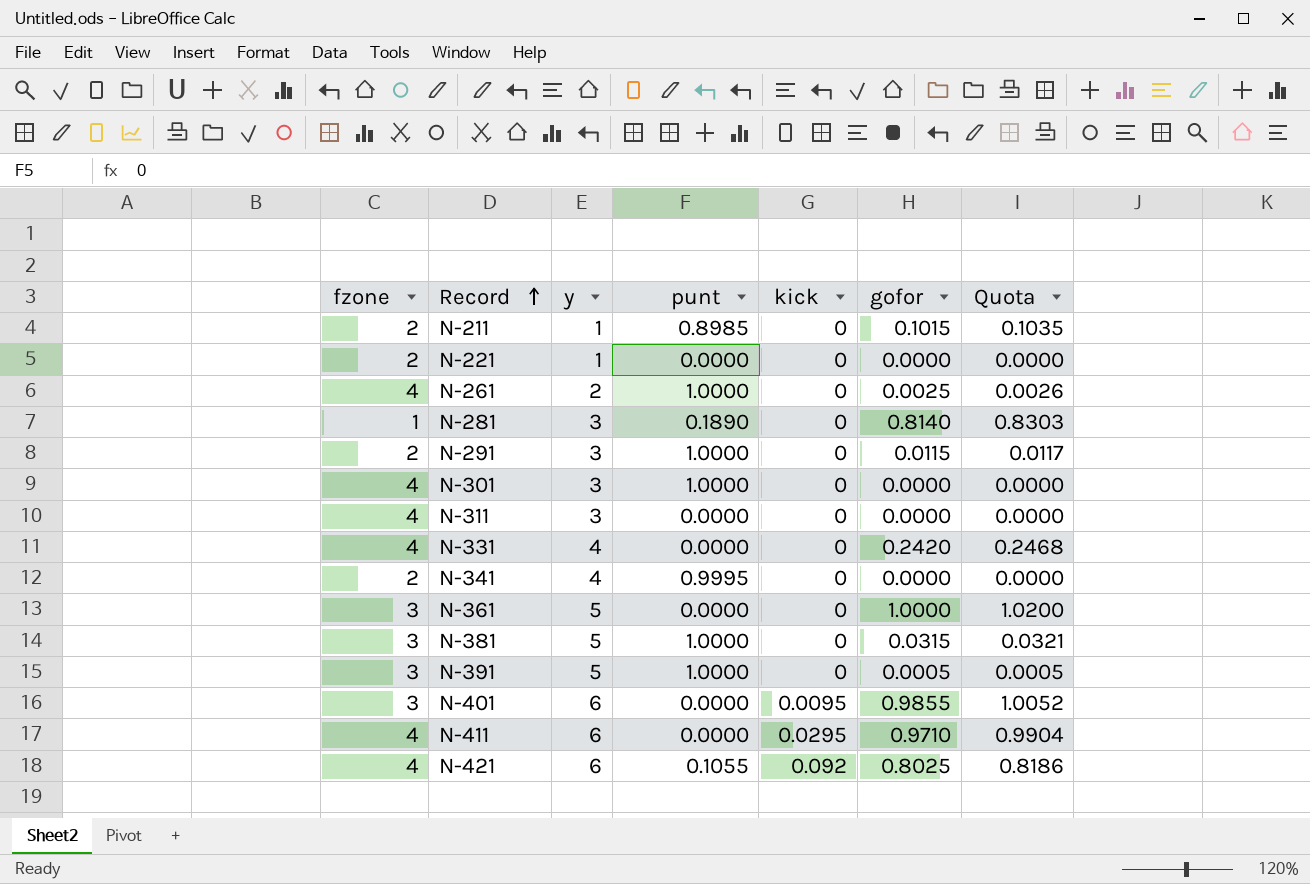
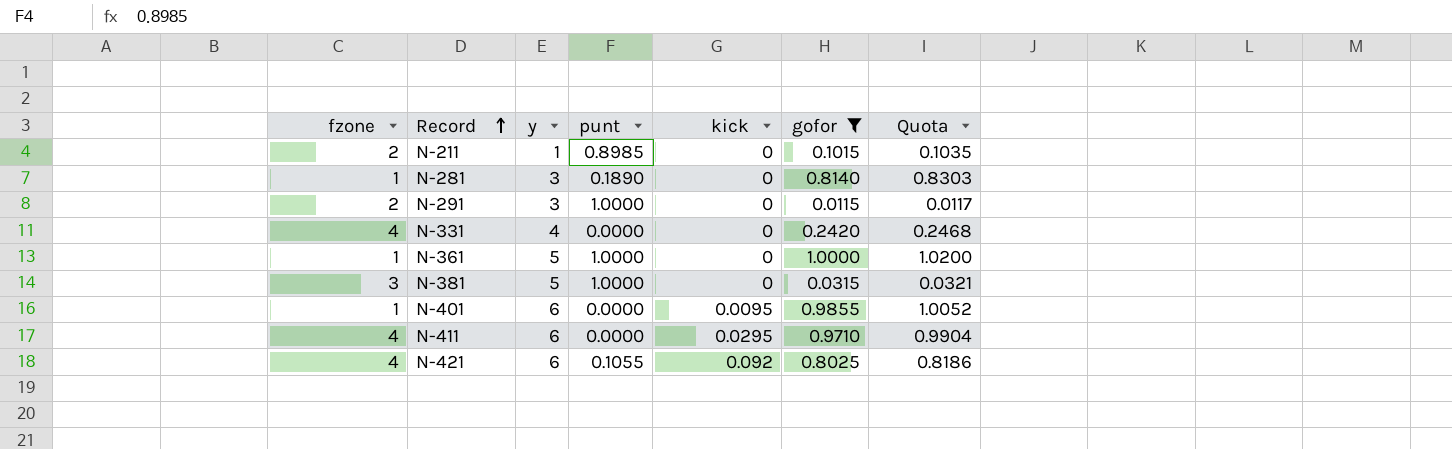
filter: none -> gofor >= 0.0115
N-361 | fzone: 3 -> 1
N-361 | punt: 0.0000 -> 1.0000
N-401 | fzone: 3 -> 1

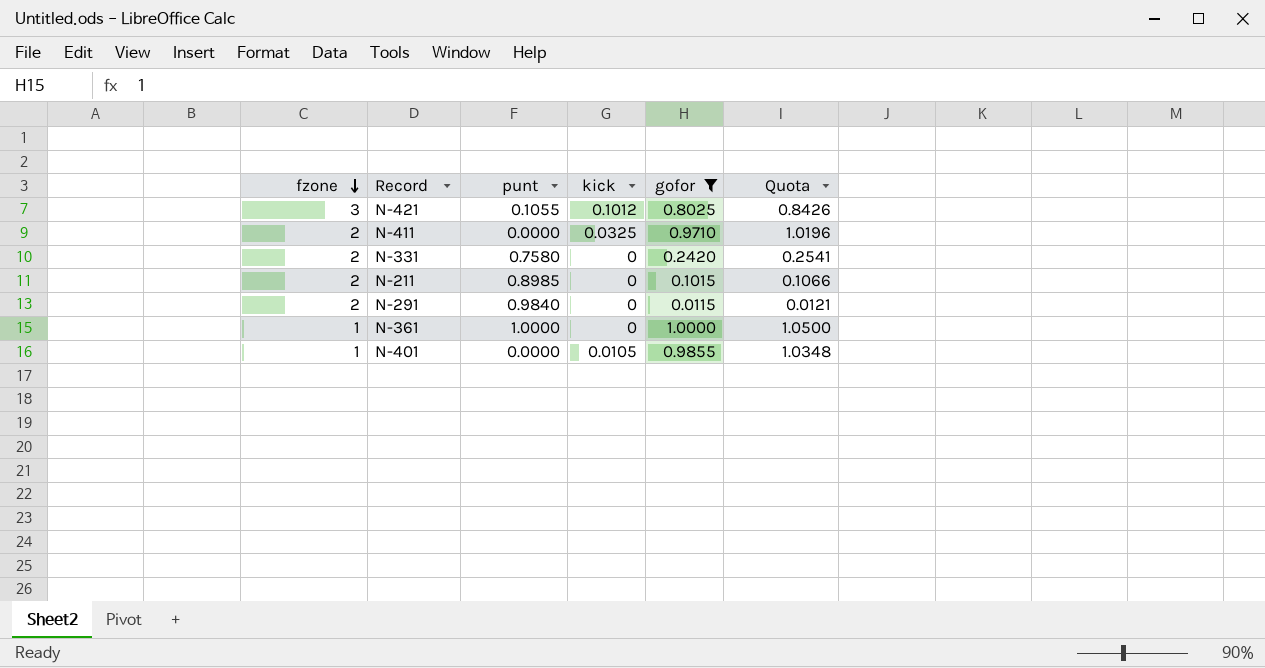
row order: Record ascending -> fzone descending
column y | position: 3 -> none
column Quota | formula: [gofor] * 1.02 -> [gofor] * 1.05
row N-281: 1 | 3 | 0.1890 | 0 | 0.8140 | 0.8303 -> none
row N-381: 3 | 5 | 1.0000 | 0 | 0.0315 | 0.0321 -> none
N-421 | fzone: 4 -> 3
N-421 | kick: 0.092 -> 0.1012
N-411 | fzone: 4 -> 2
N-411 | kick: 0.0295 -> 0.0325
N-331 | fzone: 4 -> 2
N-331 | punt: 0.0000 -> 0.7580
N-291 | punt: 1.0000 -> 0.9840
N-401 | kick: 0.0095 -> 0.0105

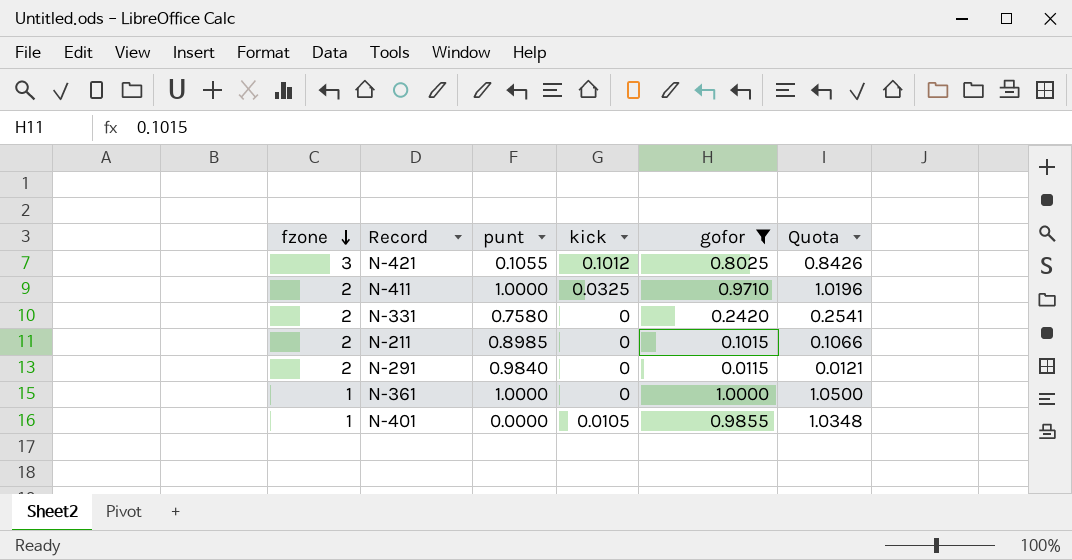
N-411 | punt: 0.0000 -> 1.0000

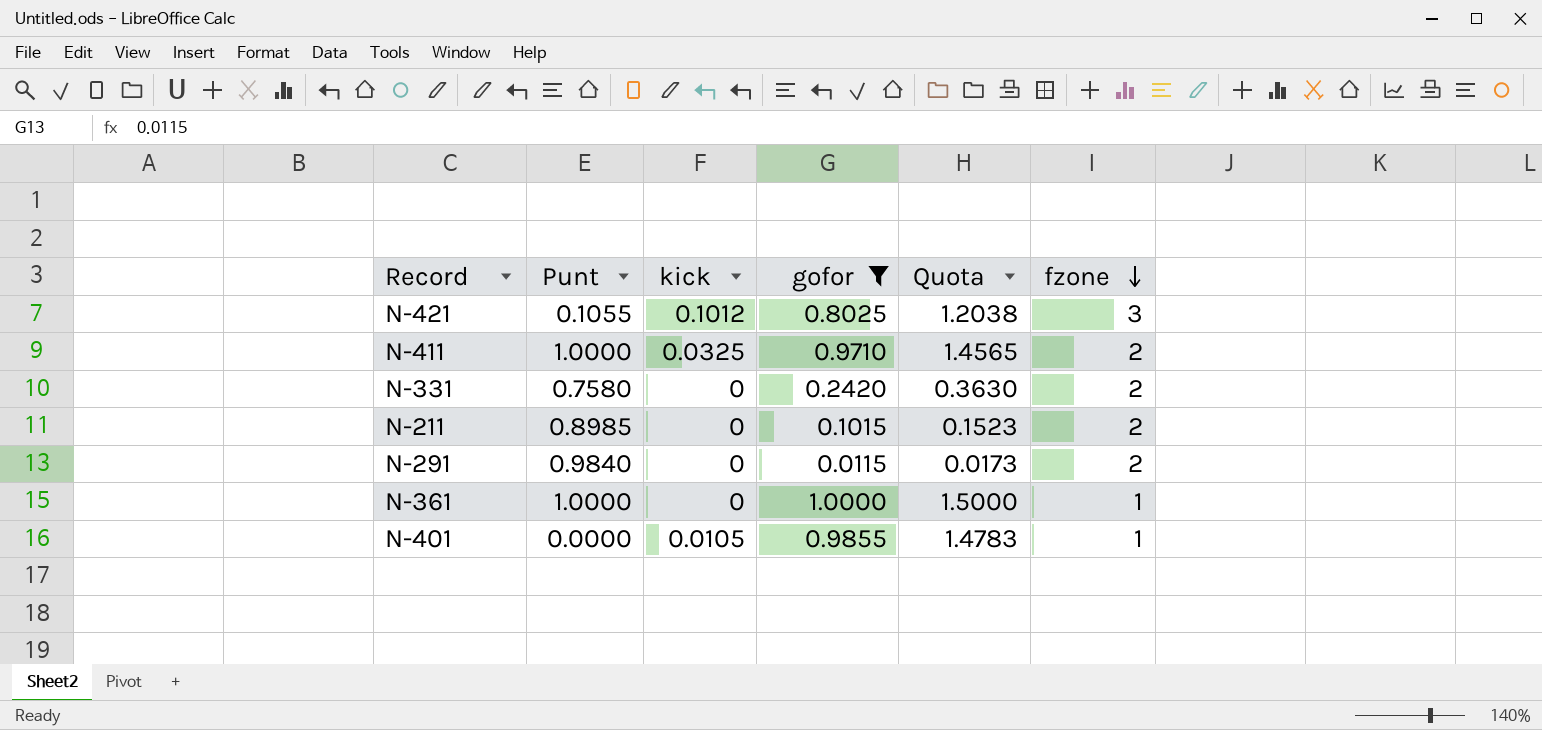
column name: punt -> Punt
column Quota | formula: [gofor] * 1.05 -> [gofor] * 1.5
column fzone | position: 1 -> 6

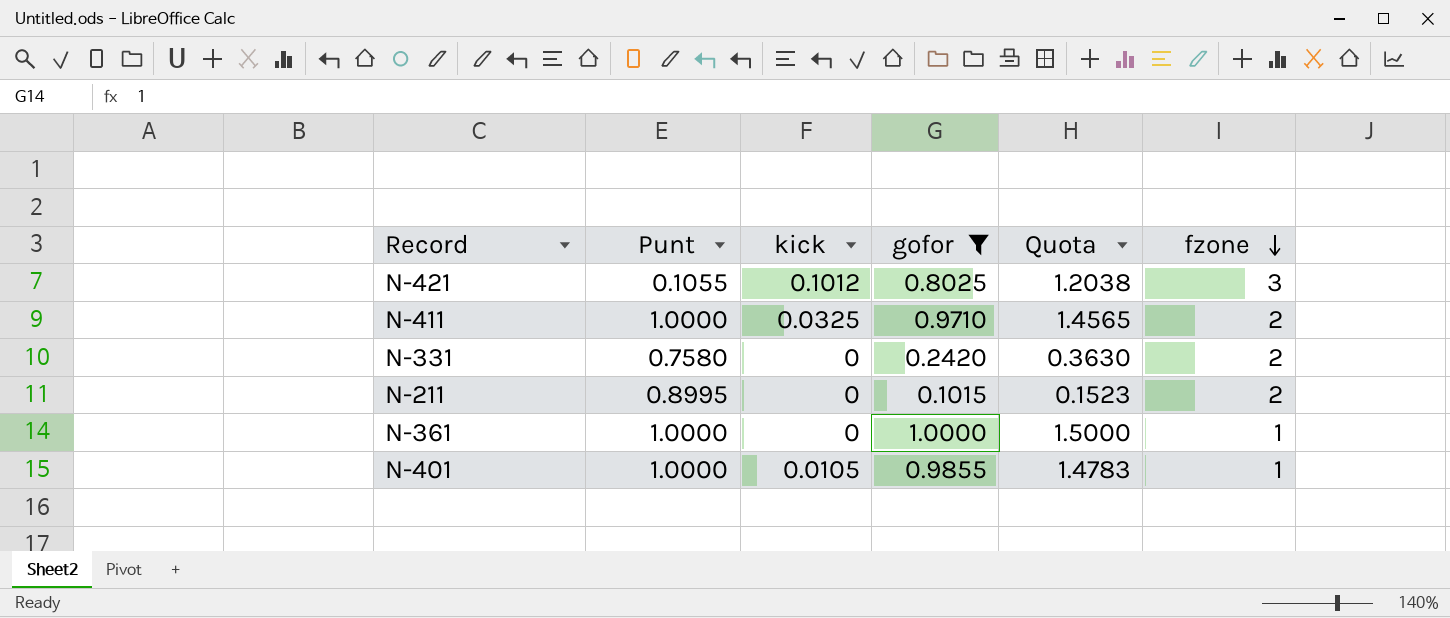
row N-291: 0.9840 | 0 | 0.0115 | 0.0173 | 2 -> none
N-211 | Punt: 0.8985 -> 0.8995
N-401 | Punt: 0.0000 -> 1.0000

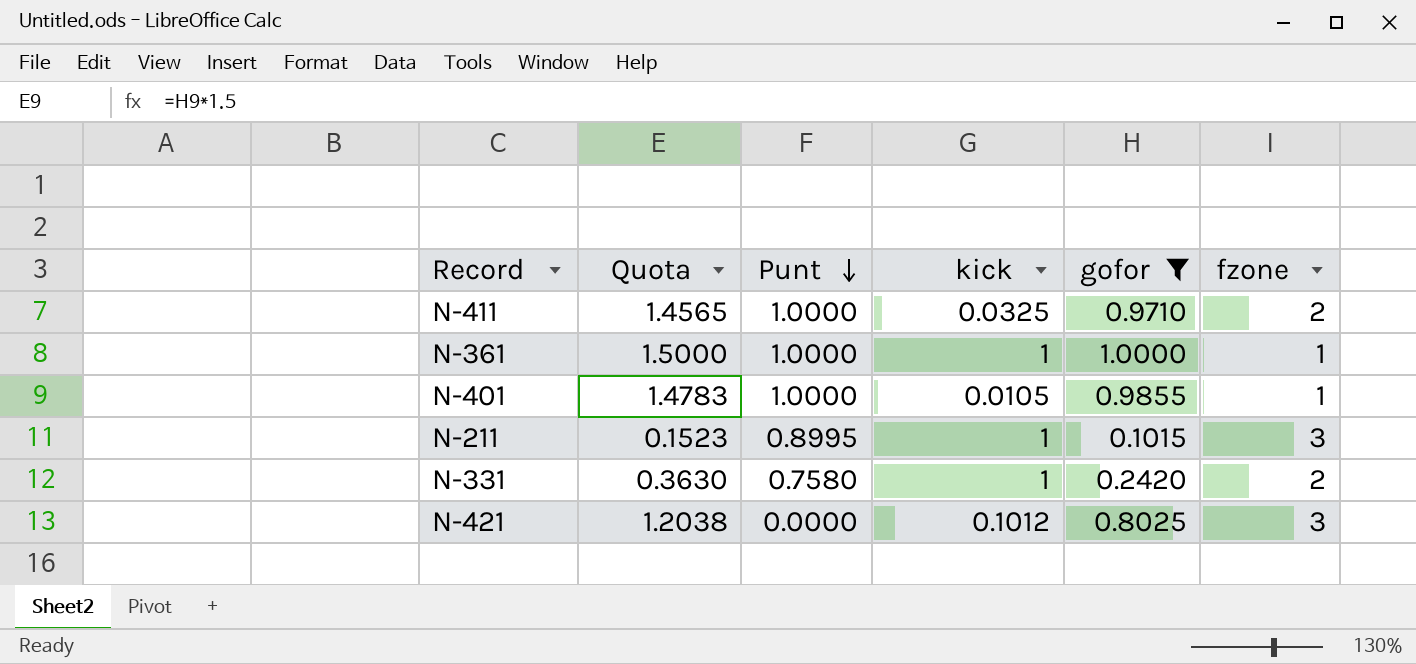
row order: fzone descending -> Punt descending
column Quota | position: 5 -> 2
N-361 | kick: 0 -> 1
N-211 | kick: 0 -> 1
N-211 | fzone: 2 -> 3
N-331 | kick: 0 -> 1
N-421 | Punt: 0.1055 -> 0.0000

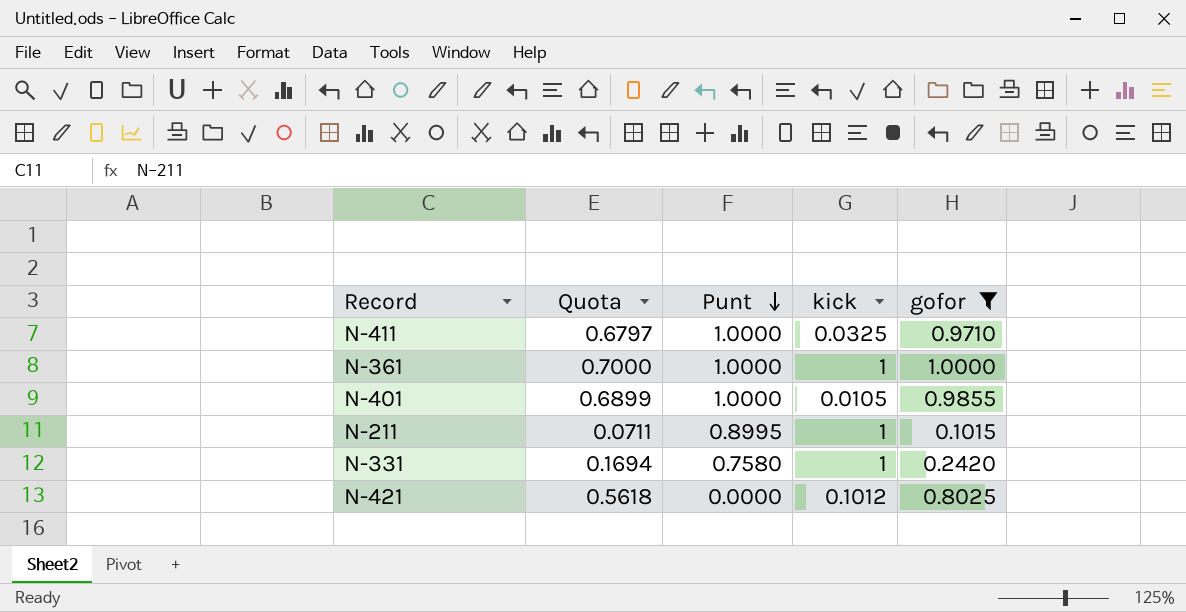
column fzone | position: 6 -> none
column Quota | formula: [gofor] * 1.5 -> [gofor] * 0.7

